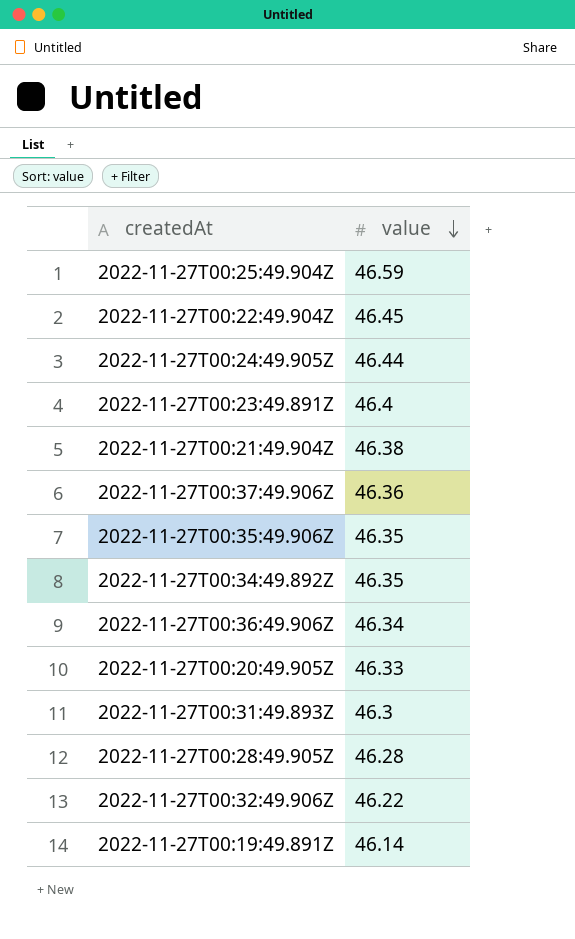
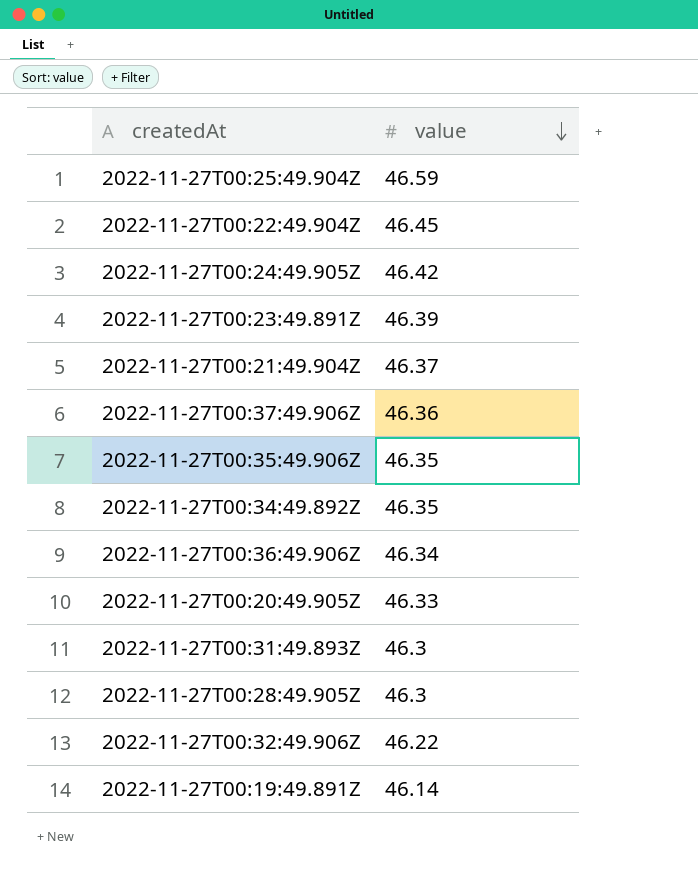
2022-11-27T00:24:49.905Z | value: 46.44 -> 46.42
2022-11-27T00:23:49.891Z | value: 46.4 -> 46.39
2022-11-27T00:21:49.904Z | value: 46.38 -> 46.37
2022-11-27T00:28:49.905Z | value: 46.28 -> 46.3

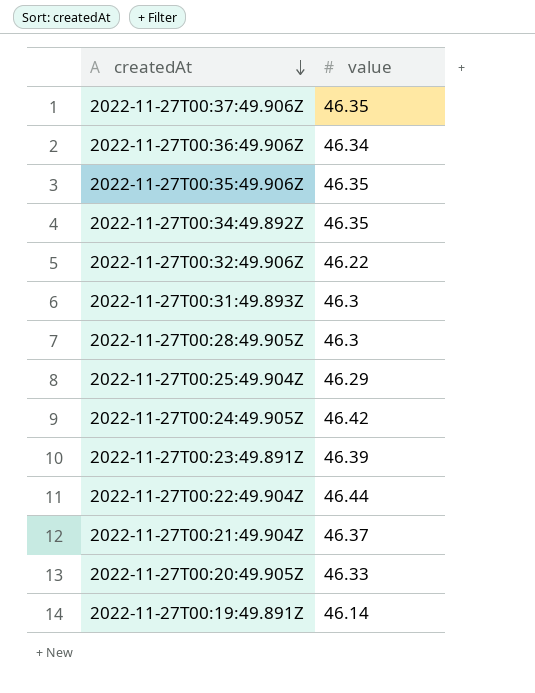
row order: value descending -> createdAt descending
2022-11-27T00:37:49.906Z | value: 46.36 -> 46.35
2022-11-27T00:25:49.904Z | value: 46.59 -> 46.29
2022-11-27T00:22:49.904Z | value: 46.45 -> 46.44

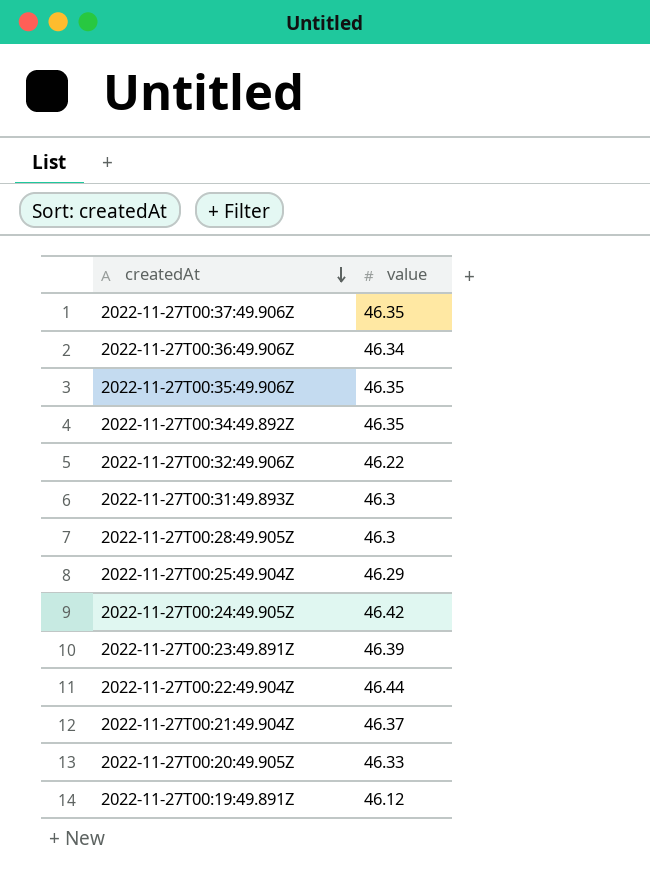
2022-11-27T00:19:49.891Z | value: 46.14 -> 46.12

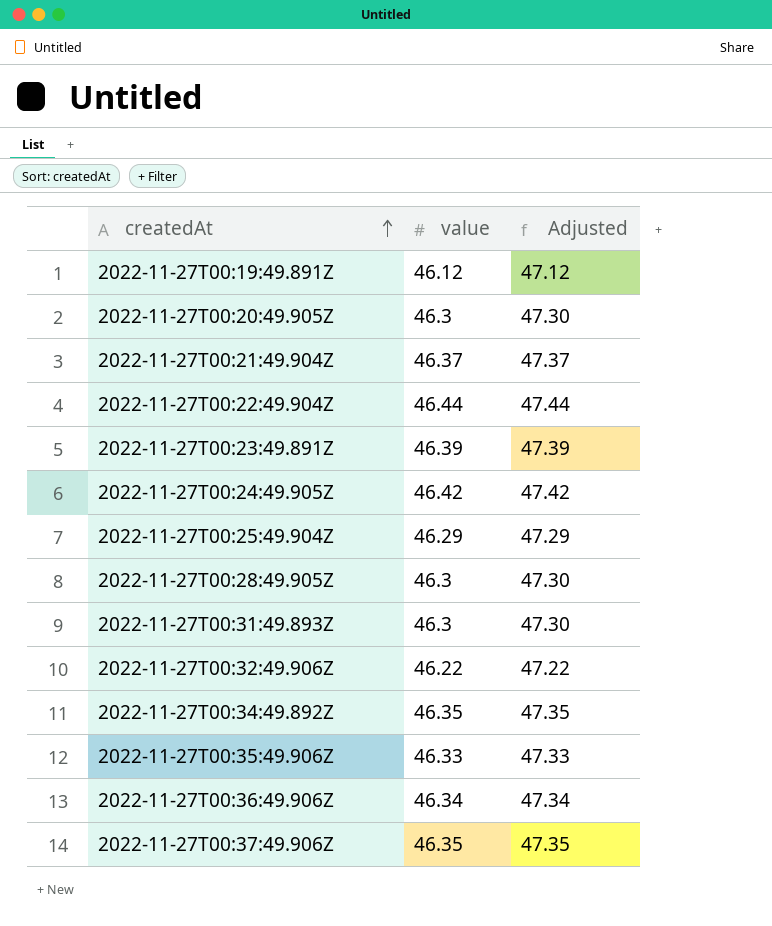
row order: createdAt descending -> createdAt ascending
column Adjusted | formula: none -> [value] + 1
2022-11-27T00:20:49.905Z | value: 46.33 -> 46.3
2022-11-27T00:35:49.906Z | value: 46.35 -> 46.33

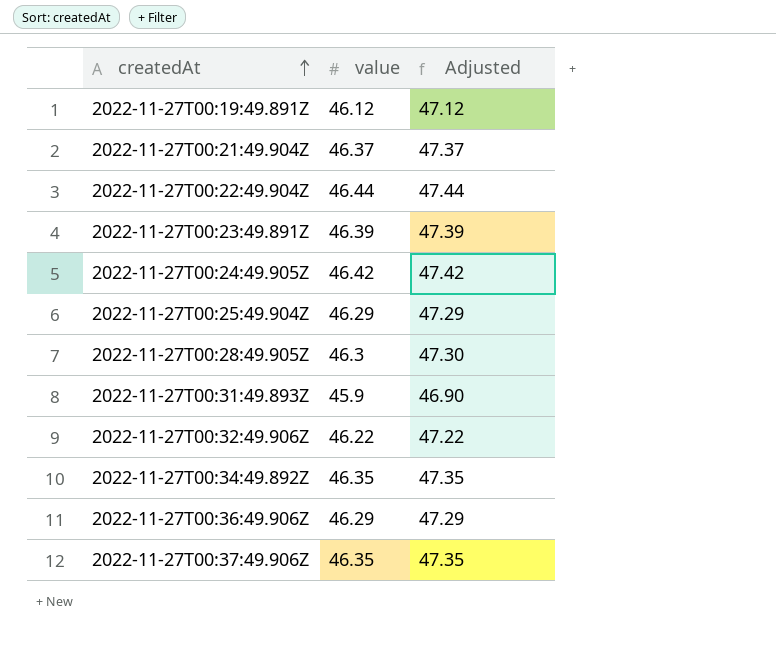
row 2022-11-27T00:20:49.905Z: 46.3 | 47.30 -> none
row 2022-11-27T00:35:49.906Z: 46.33 | 47.33 -> none
2022-11-27T00:31:49.893Z | value: 46.3 -> 45.9
2022-11-27T00:31:49.893Z | Adjusted: 47.30 -> 46.90
2022-11-27T00:36:49.906Z | value: 46.34 -> 46.29
2022-11-27T00:36:49.906Z | Adjusted: 47.34 -> 47.29

